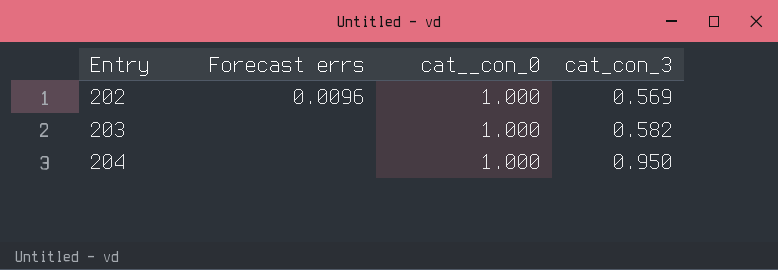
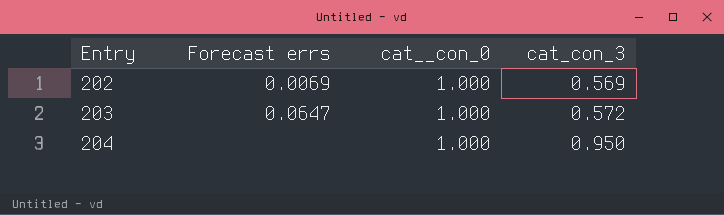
202 | Forecast errs: 0.0096 -> 0.0069
203 | Forecast errs: none -> 0.0647
203 | cat_con_3: 0.582 -> 0.572

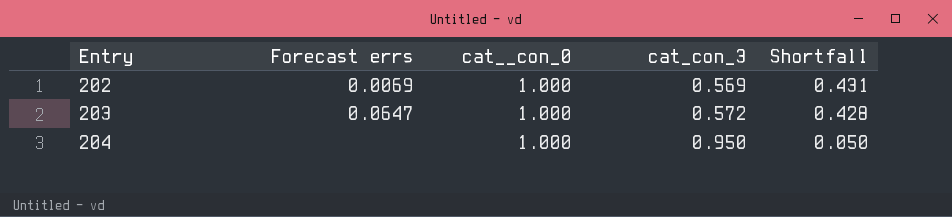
column Shortfall | formula: none -> [cat__con_0] - [cat_con_3]

